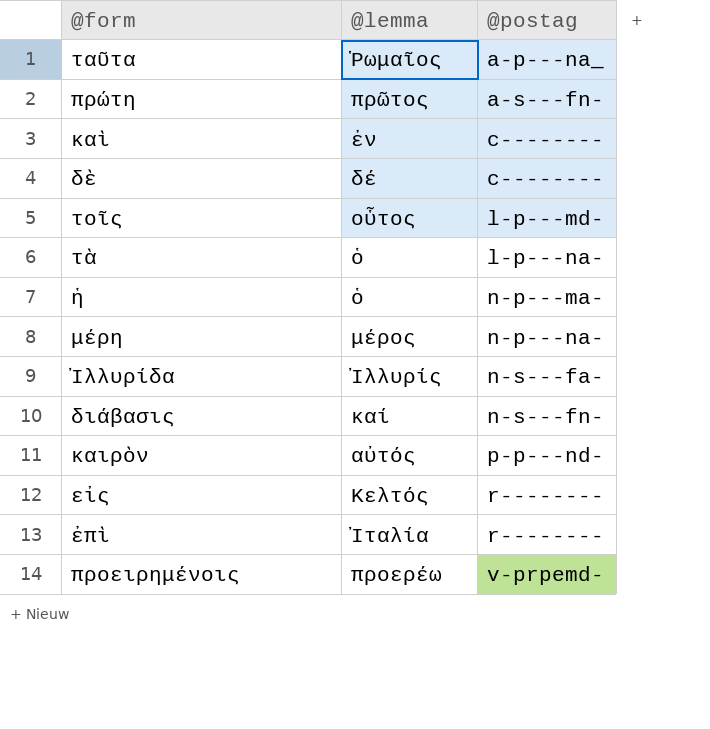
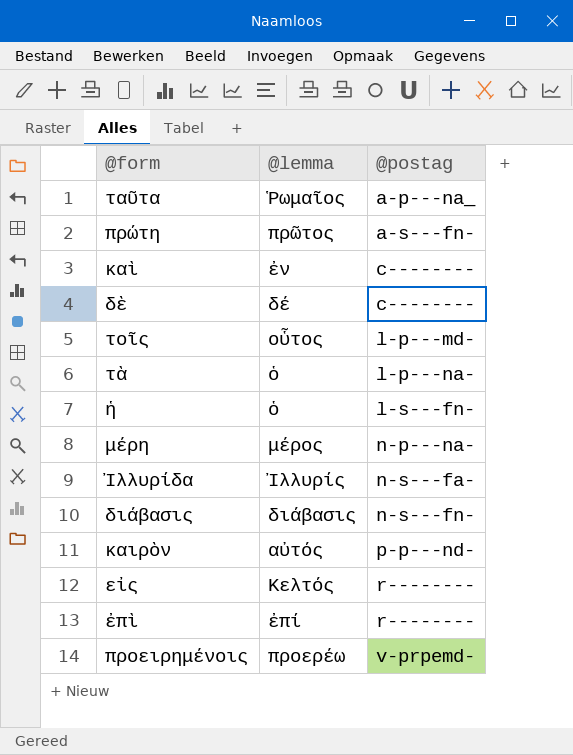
ἡ | @postag: n-p---ma- -> l-s---fn-
διάβασις | @lemma: καί -> διάβασις
ἐπὶ | @lemma: Ἰταλία -> ἐπί

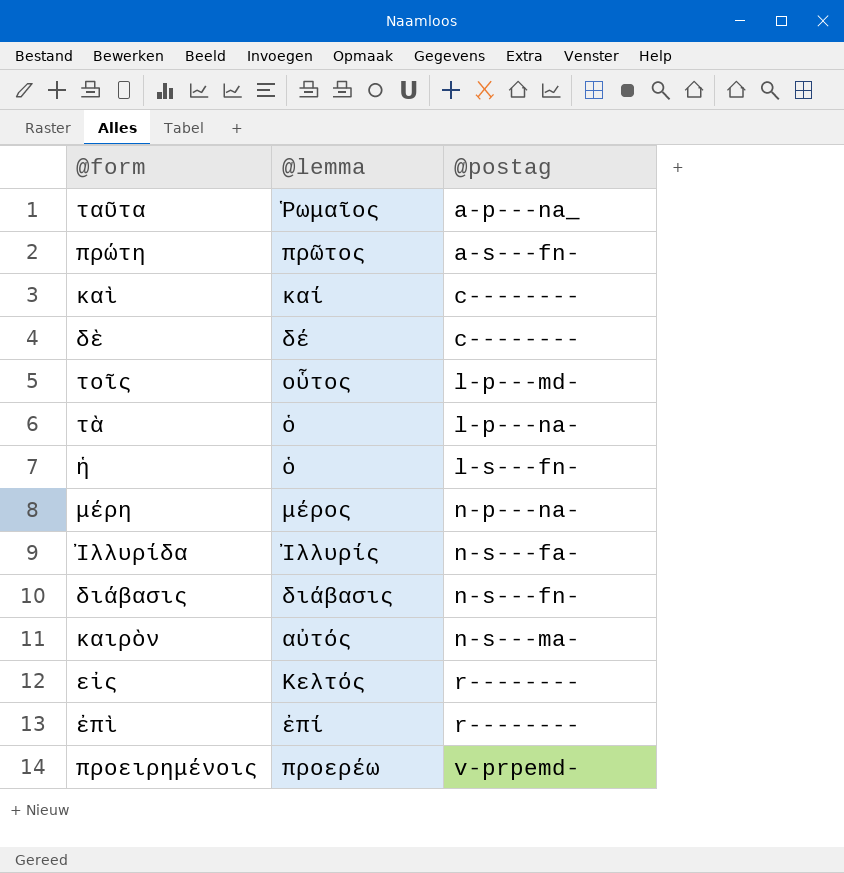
καὶ | @lemma: ἐν -> καί
καιρὸν | @postag: p-p---nd- -> n-s---ma-

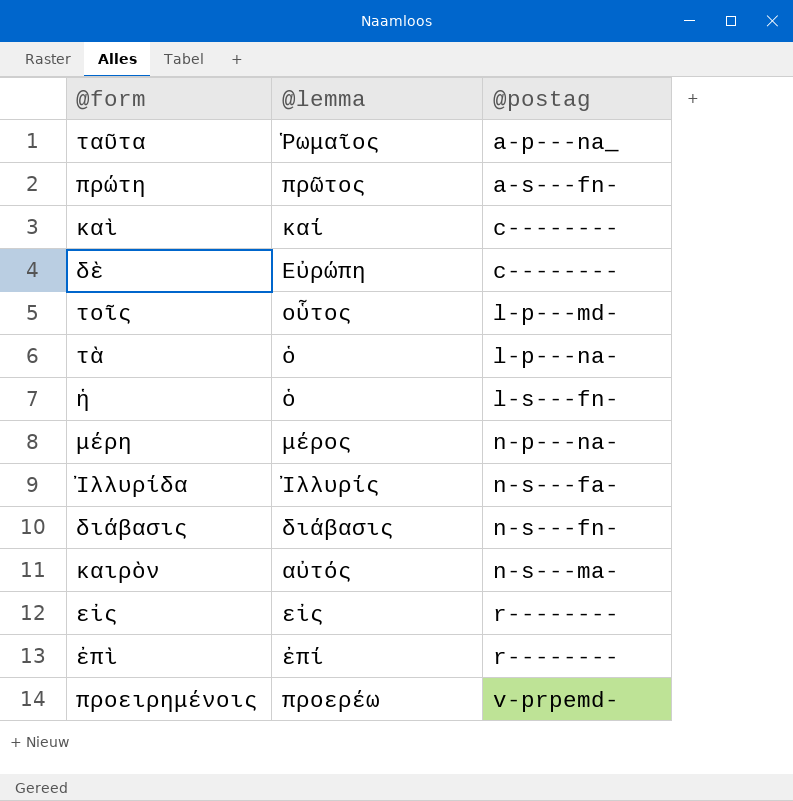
δὲ | @lemma: δέ -> Εὐρώπη
εἰς | @lemma: Κελτός -> εἰς

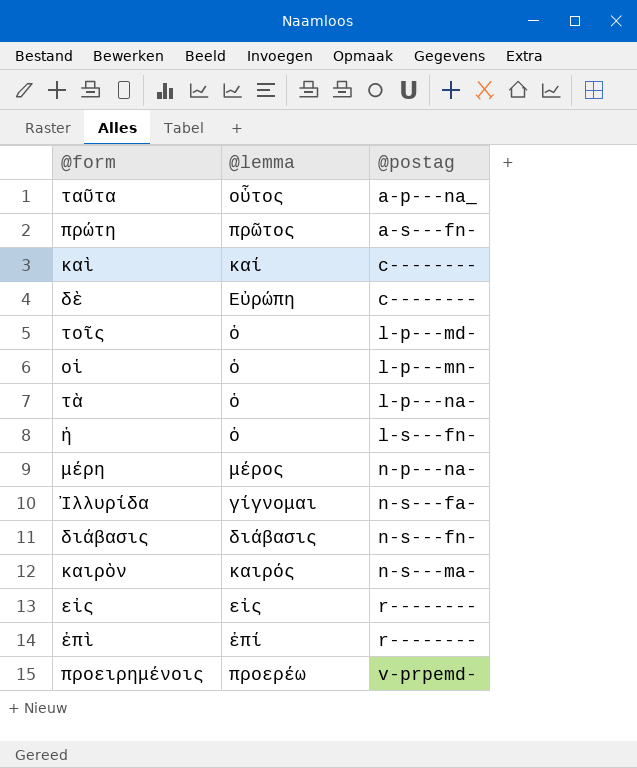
ταῦτα | @lemma: Ῥωμαῖος -> οὗτος
τοῖς | @lemma: οὗτος -> ὁ
row οἱ: none -> ὁ | l-p---mn-
Ἰλλυρίδα | @lemma: Ἰλλυρίς -> γίγνομαι
καιρὸν | @lemma: αὐτός -> καιρός

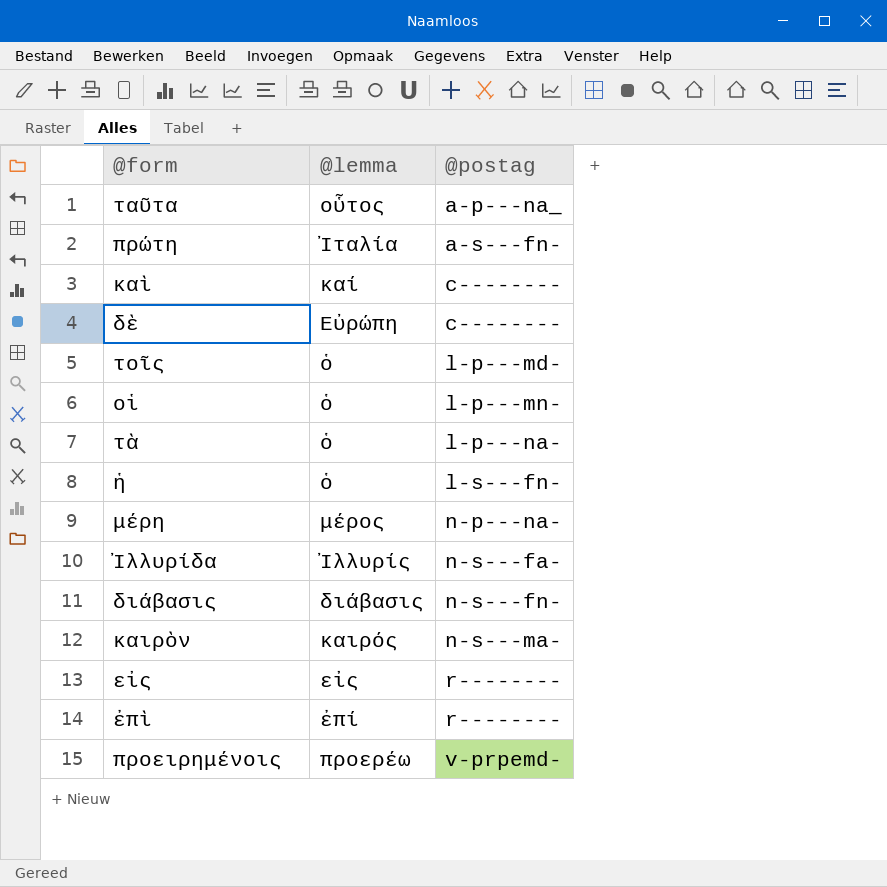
πρώτη | @lemma: πρῶτος -> Ἰταλία
Ἰλλυρίδα | @lemma: γίγνομαι -> Ἰλλυρίς

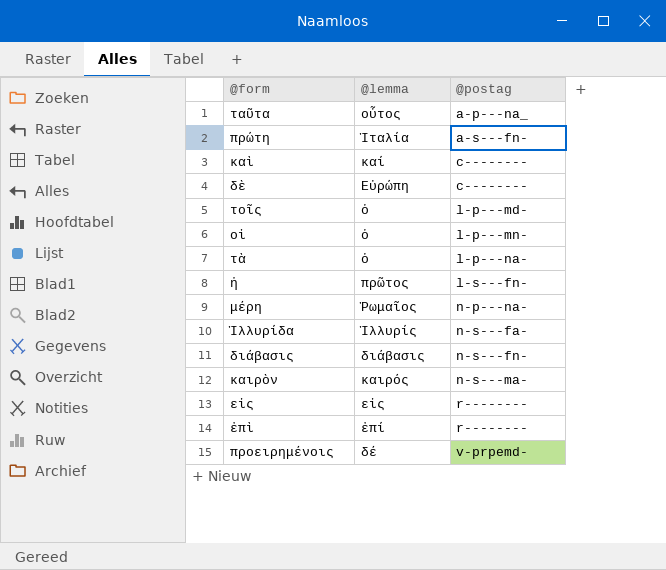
ἡ | @lemma: ὁ -> πρῶτος
μέρη | @lemma: μέρος -> Ῥωμαῖος
προειρημένοις | @lemma: προερέω -> δέ

